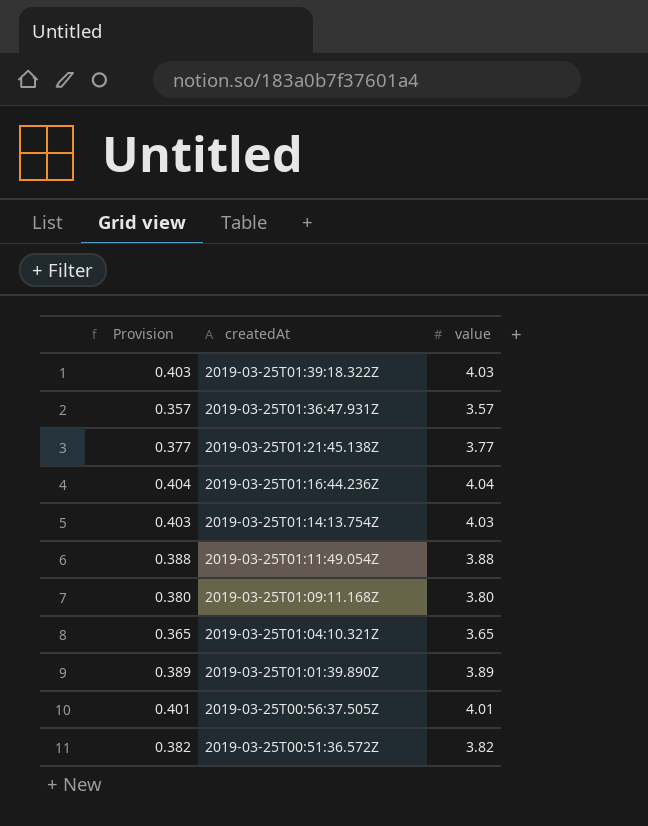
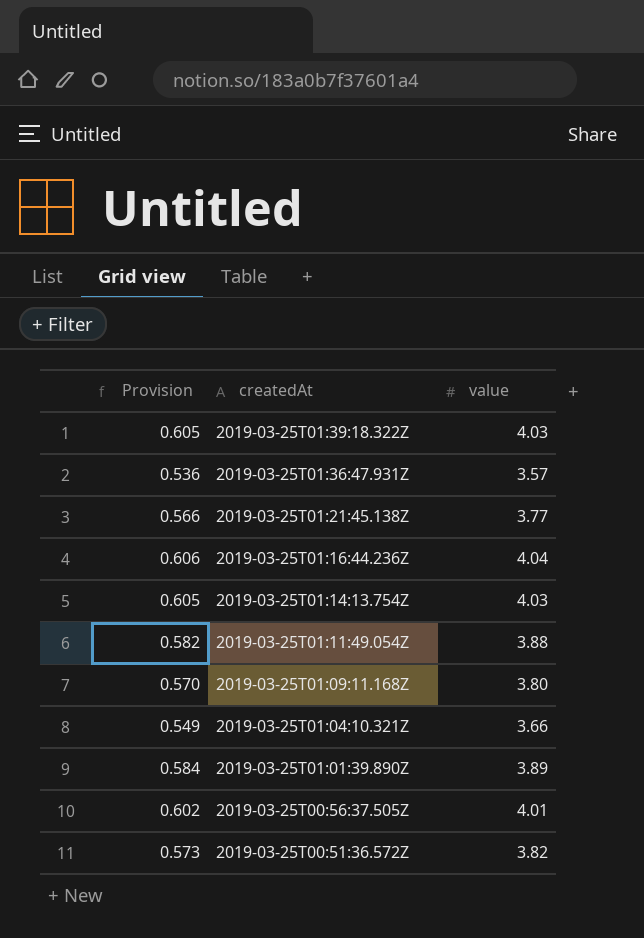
column Provision | formula: [value] * 0.1 -> [value] * 0.15
2019-03-25T01:04:10.321Z | value: 3.65 -> 3.66

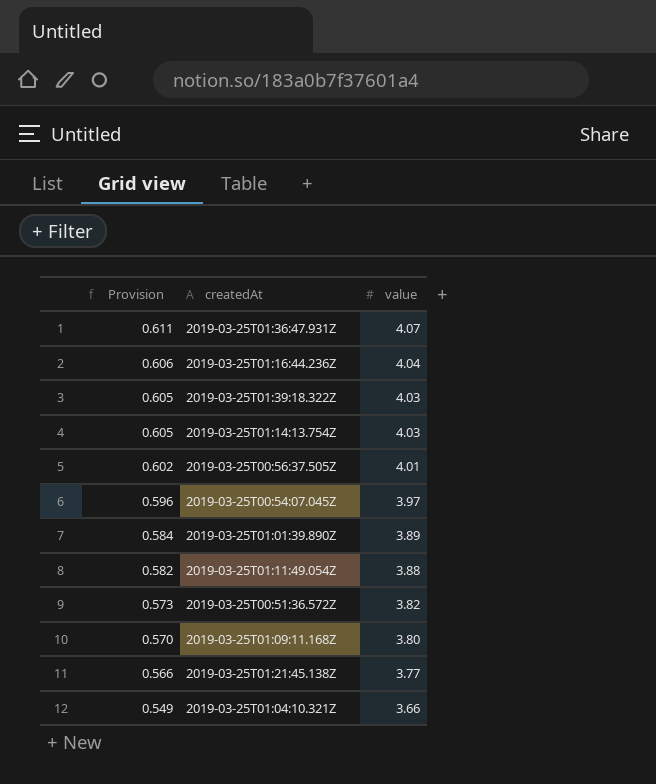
row order: createdAt descending -> Provision descending
2019-03-25T01:36:47.931Z | Provision: 0.536 -> 0.611
2019-03-25T01:36:47.931Z | value: 3.57 -> 4.07
row 2019-03-25T00:54:07.045Z: none -> 0.596 | 3.97

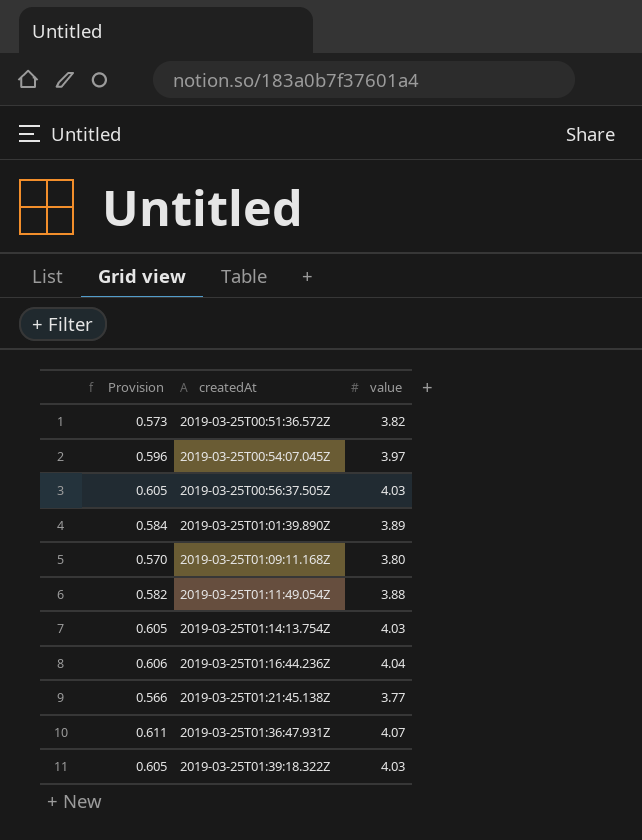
row order: Provision descending -> createdAt ascending
row 2019-03-25T01:04:10.321Z: 0.549 | 3.66 -> none
2019-03-25T00:56:37.505Z | Provision: 0.602 -> 0.605
2019-03-25T00:56:37.505Z | value: 4.01 -> 4.03

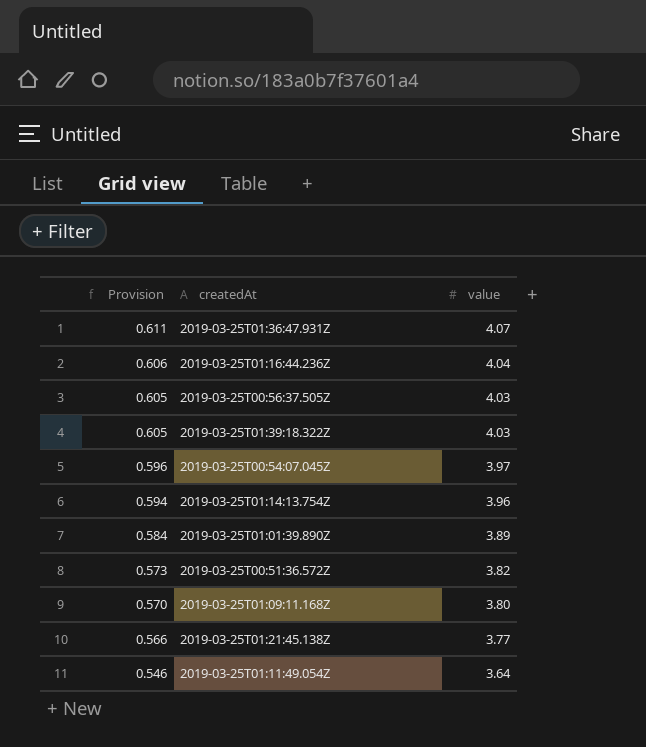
row order: createdAt ascending -> Provision descending
2019-03-25T01:14:13.754Z | Provision: 0.605 -> 0.594
2019-03-25T01:14:13.754Z | value: 4.03 -> 3.96
2019-03-25T01:11:49.054Z | Provision: 0.582 -> 0.546
2019-03-25T01:11:49.054Z | value: 3.88 -> 3.64

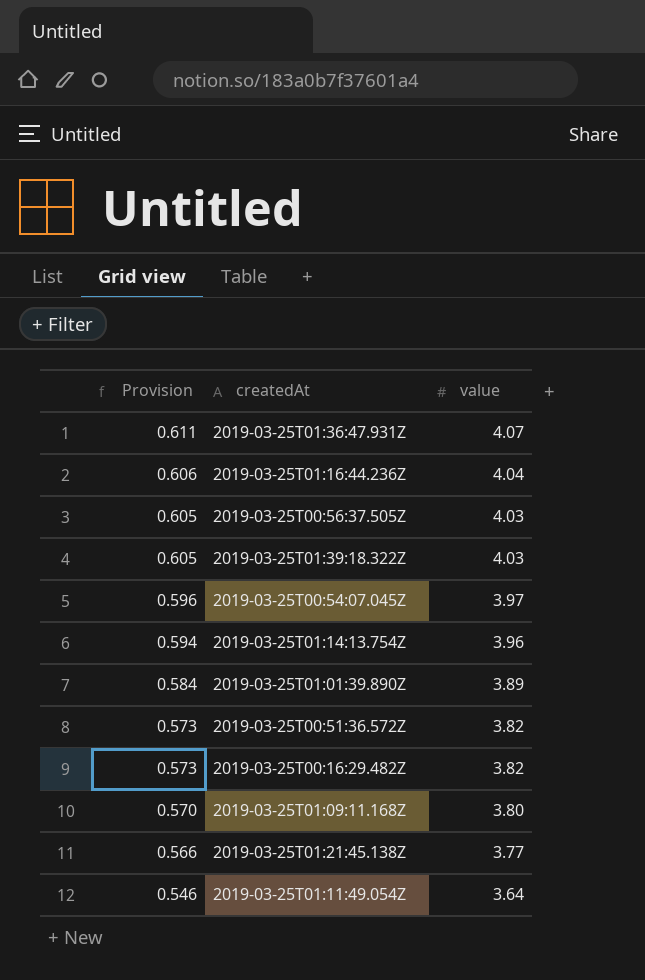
row 2019-03-25T00:16:29.482Z: none -> 0.573 | 3.82

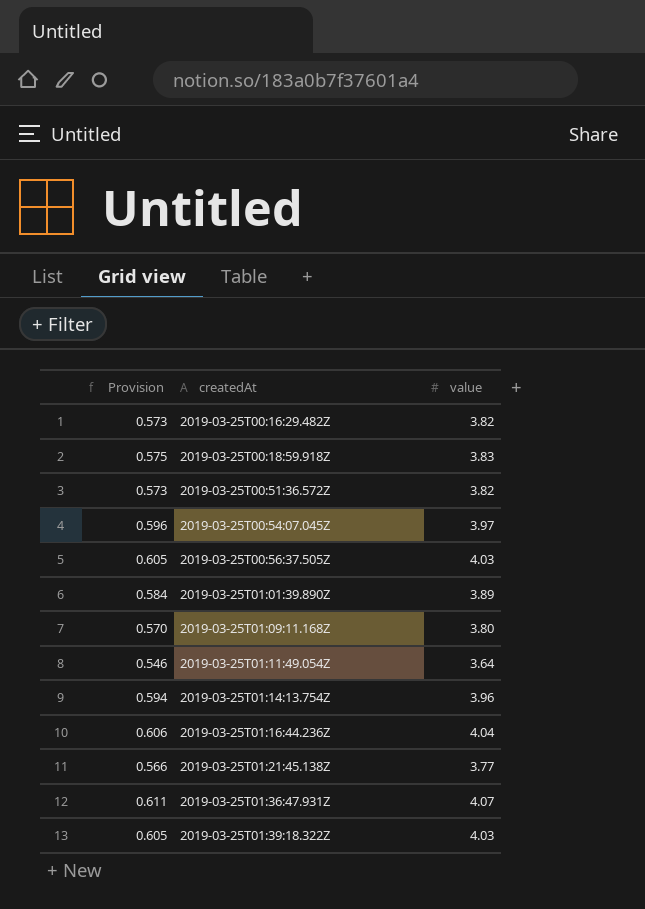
row order: Provision descending -> createdAt ascending
row 2019-03-25T00:18:59.918Z: none -> 0.575 | 3.83

